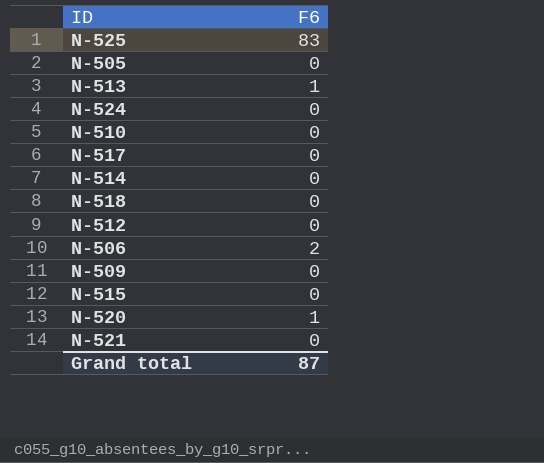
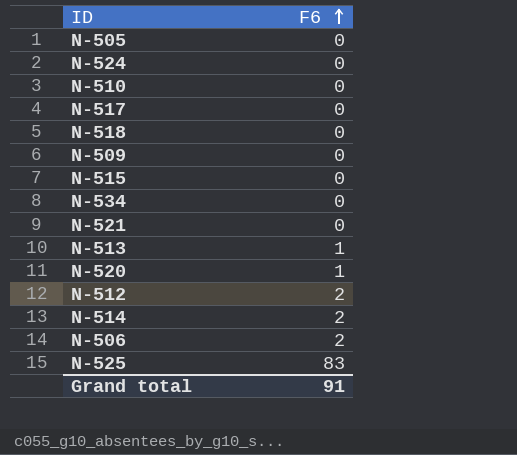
row order: none -> F6 ascending
row N-534: none -> 0
N-512 | F6: 0 -> 2
N-514 | F6: 0 -> 2
Grand total | F6: 87 -> 91

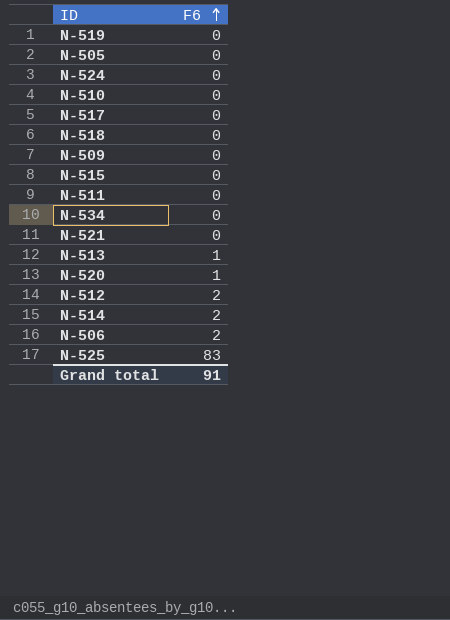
row N-519: none -> 0
row N-511: none -> 0

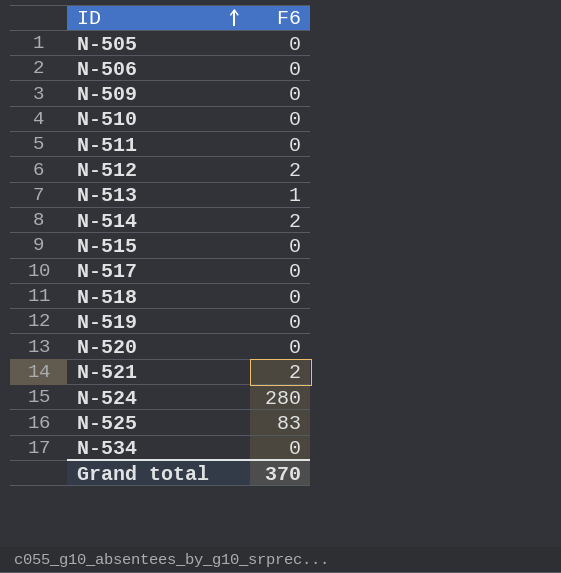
row order: F6 ascending -> ID ascending
N-506 | F6: 2 -> 0
N-520 | F6: 1 -> 0
N-521 | F6: 0 -> 2
N-524 | F6: 0 -> 280
Grand total | F6: 91 -> 370

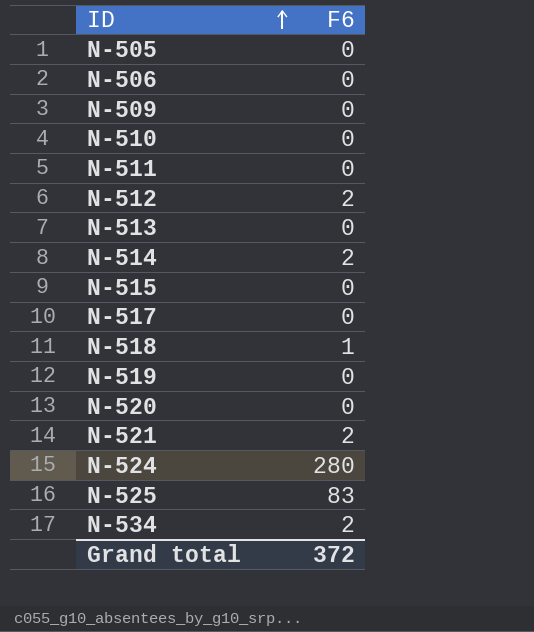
N-513 | F6: 1 -> 0
N-518 | F6: 0 -> 1
N-534 | F6: 0 -> 2
Grand total | F6: 370 -> 372

